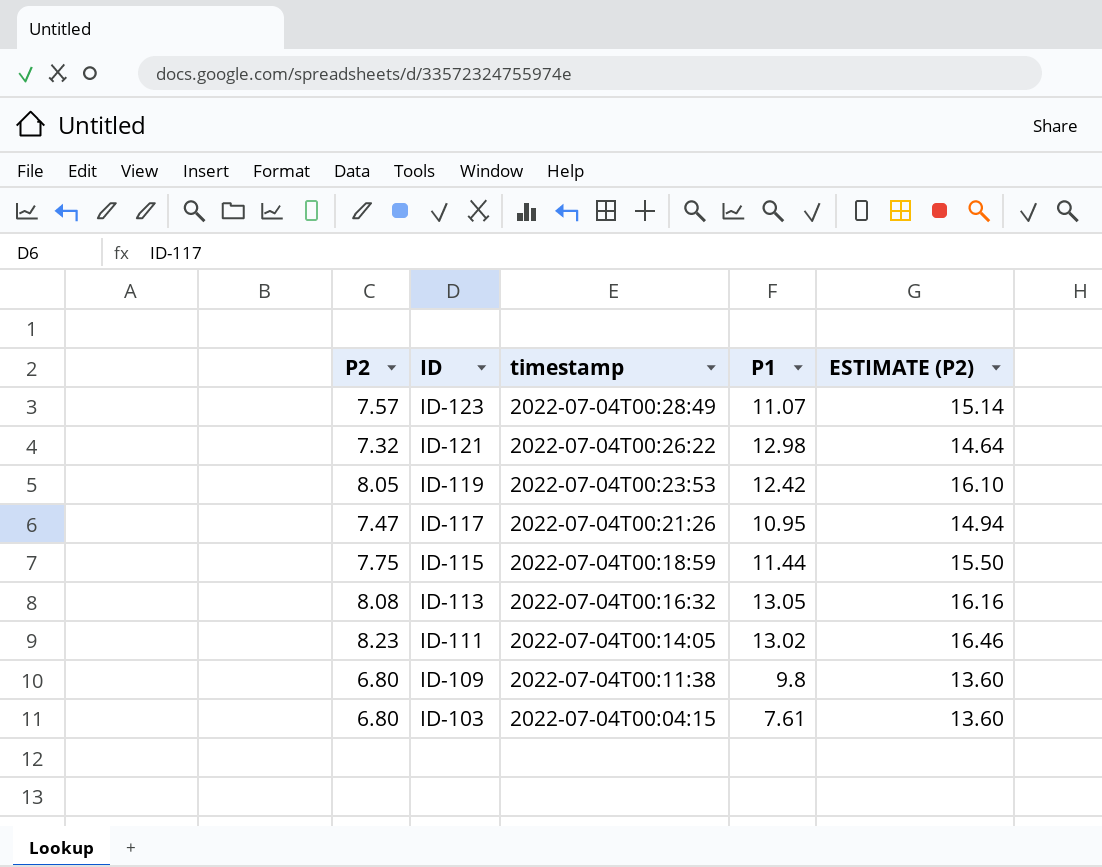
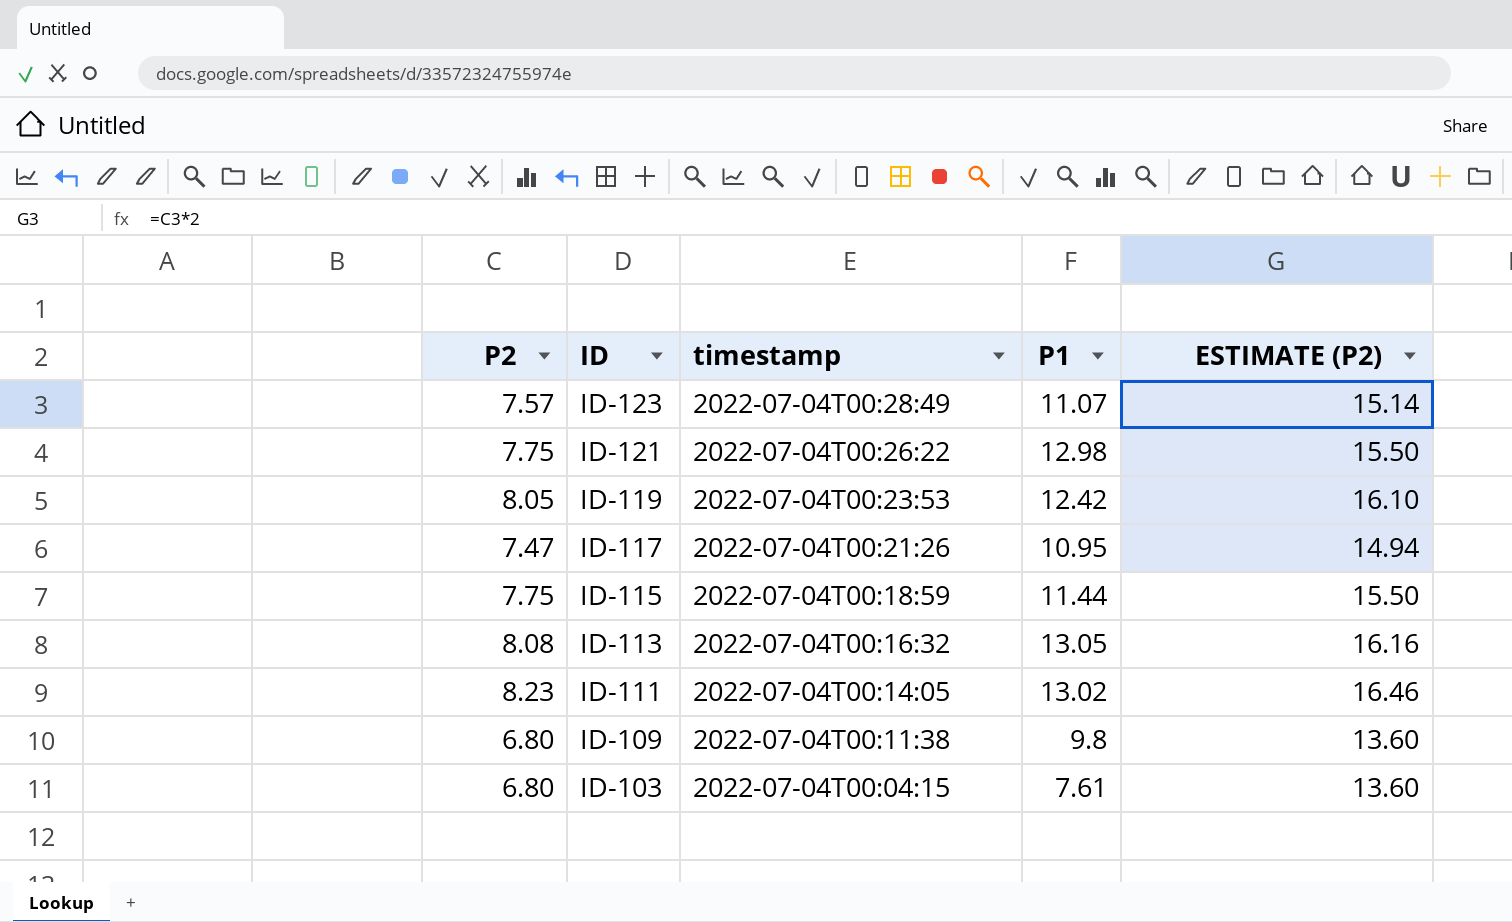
ID-121 | P2: 7.32 -> 7.75
ID-121 | ESTIMATE (P2): 14.64 -> 15.50

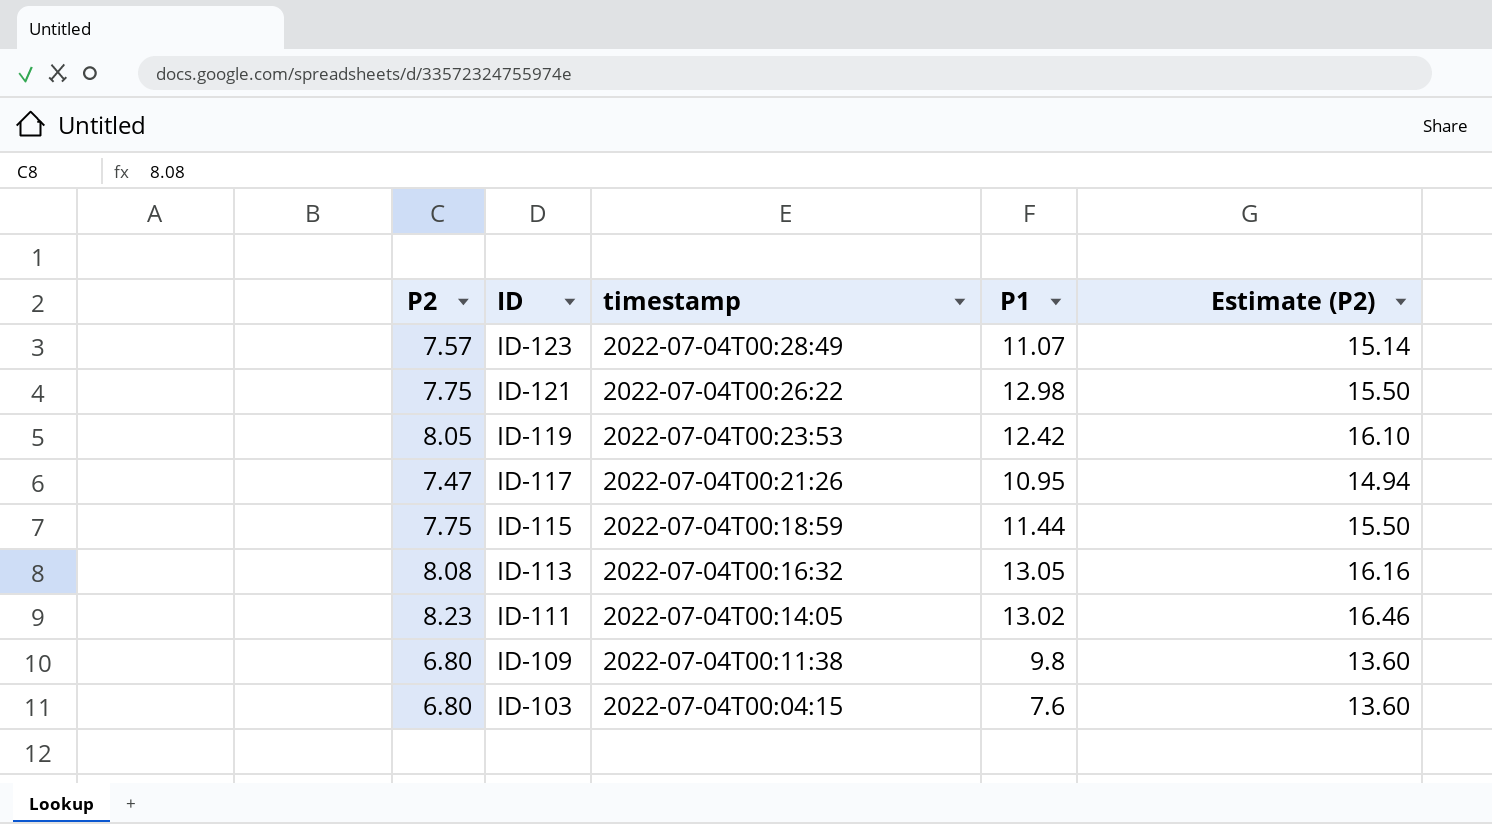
column name: ESTIMATE (P2) -> Estimate (P2)
ID-103 | P1: 7.61 -> 7.6

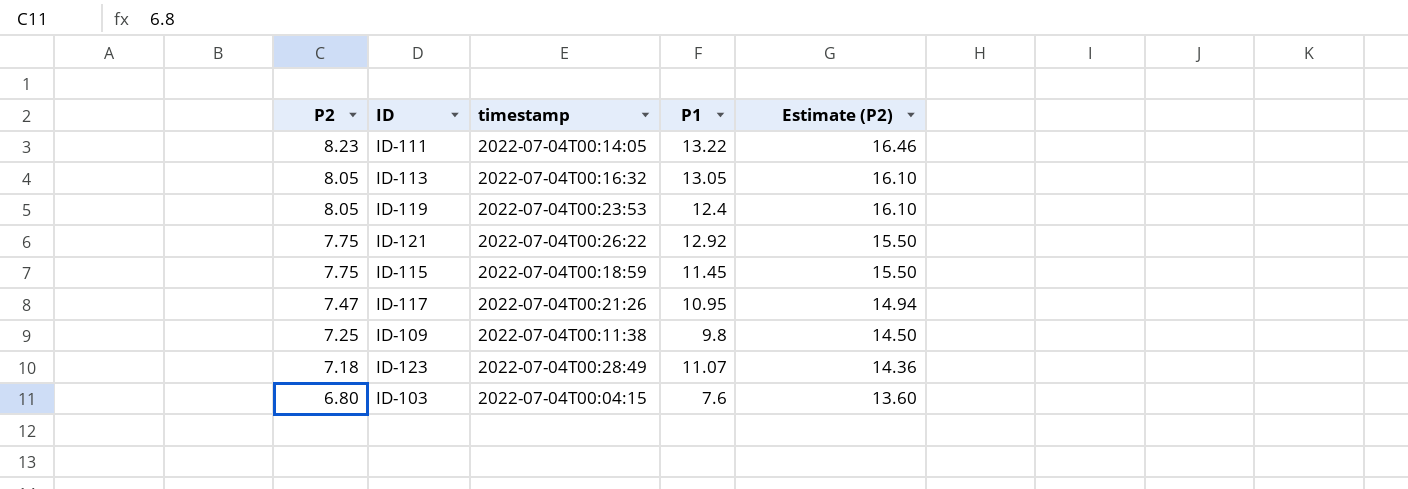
row order: ID descending -> P2 descending
ID-111 | P1: 13.02 -> 13.22
ID-113 | P2: 8.08 -> 8.05
ID-113 | Estimate (P2): 16.16 -> 16.10
ID-119 | P1: 12.42 -> 12.4
ID-121 | P1: 12.98 -> 12.92
ID-115 | P1: 11.44 -> 11.45
ID-109 | P2: 6.80 -> 7.25
ID-109 | Estimate (P2): 13.60 -> 14.50
ID-123 | P2: 7.57 -> 7.18
ID-123 | Estimate (P2): 15.14 -> 14.36

